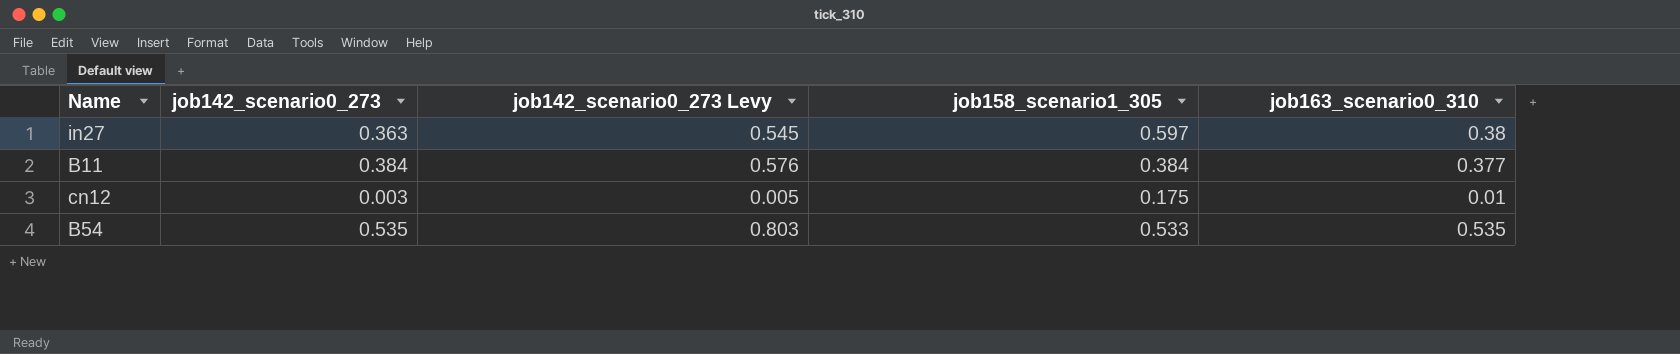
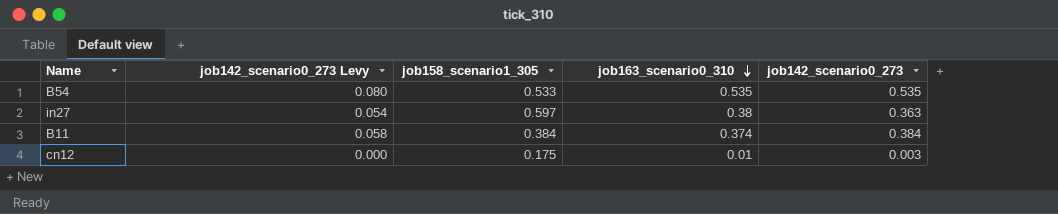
row order: none -> job163_scenario0_310 descending
column job142_scenario0_273 Levy | formula: [job142_scenario0_273] * 1.5 -> [job142_scenario0_273] * 0.15
column job142_scenario0_273 | position: 2 -> 5
B11 | job163_scenario0_310: 0.377 -> 0.374

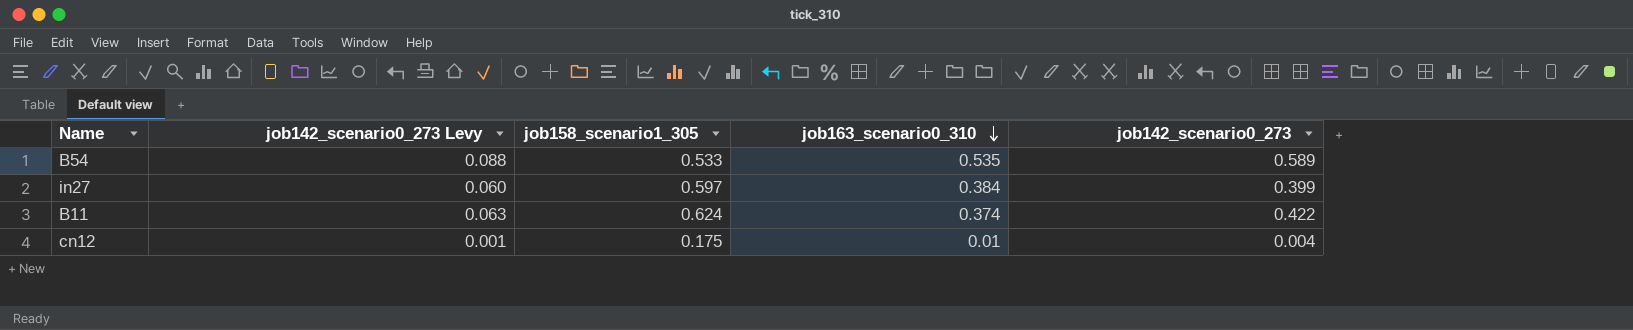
B54 | job142_scenario0_273 Levy: 0.080 -> 0.088
B54 | job142_scenario0_273: 0.535 -> 0.589
in27 | job142_scenario0_273 Levy: 0.054 -> 0.060
in27 | job163_scenario0_310: 0.38 -> 0.384
in27 | job142_scenario0_273: 0.363 -> 0.399
B11 | job142_scenario0_273 Levy: 0.058 -> 0.063
B11 | job158_scenario1_305: 0.384 -> 0.624
B11 | job142_scenario0_273: 0.384 -> 0.422
cn12 | job142_scenario0_273 Levy: 0.000 -> 0.001
cn12 | job142_scenario0_273: 0.003 -> 0.004

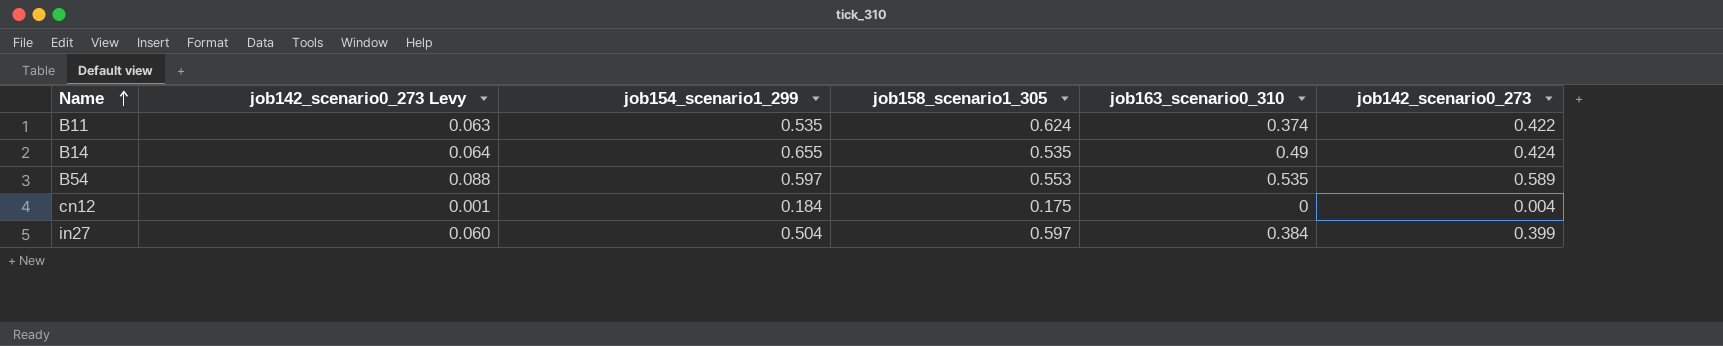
row order: job163_scenario0_310 descending -> Name ascending
column job154_scenario1_299 | position: none -> 3
row B14: none -> 0.064 | 0.655 | 0.535 | 0.49 | 0.424
B54 | job158_scenario1_305: 0.533 -> 0.553
cn12 | job163_scenario0_310: 0.01 -> 0

